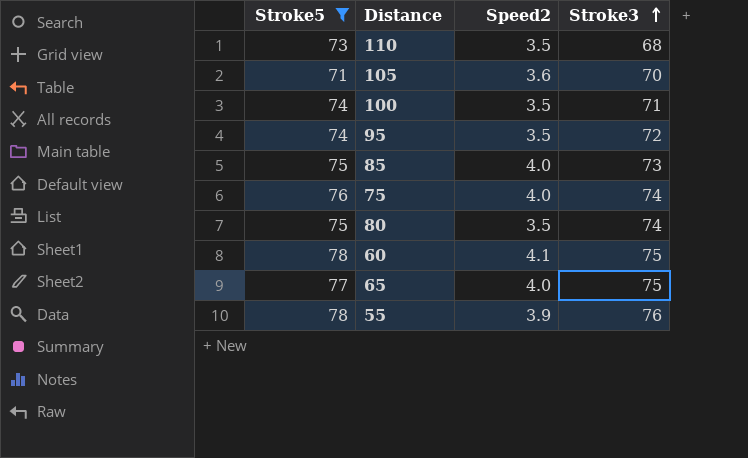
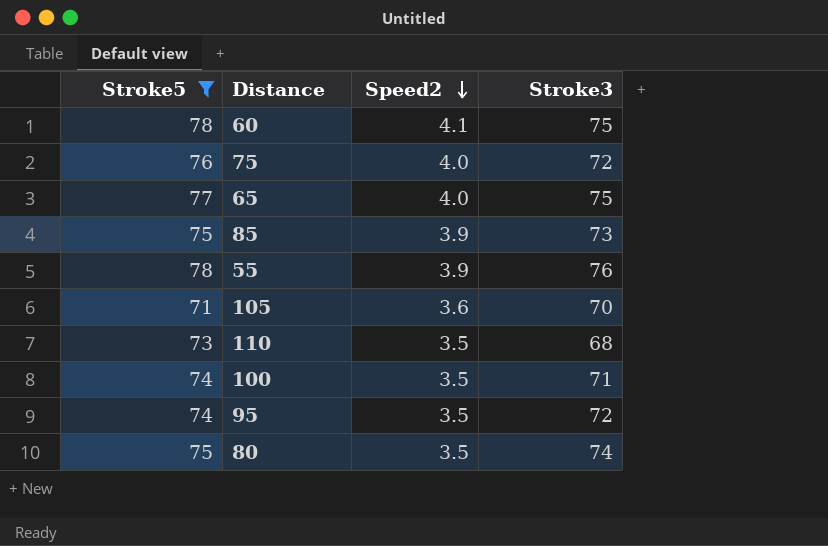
row order: Stroke3 ascending -> Speed2 descending
75 | Stroke3: 74 -> 72
85 | Speed2: 4.0 -> 3.9

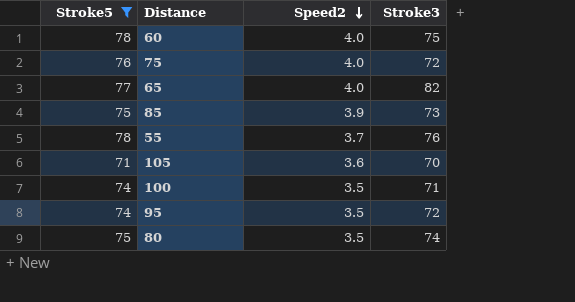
row 110: 73 | 3.5 | 68 -> none
60 | Speed2: 4.1 -> 4.0
65 | Stroke3: 75 -> 82
55 | Speed2: 3.9 -> 3.7

